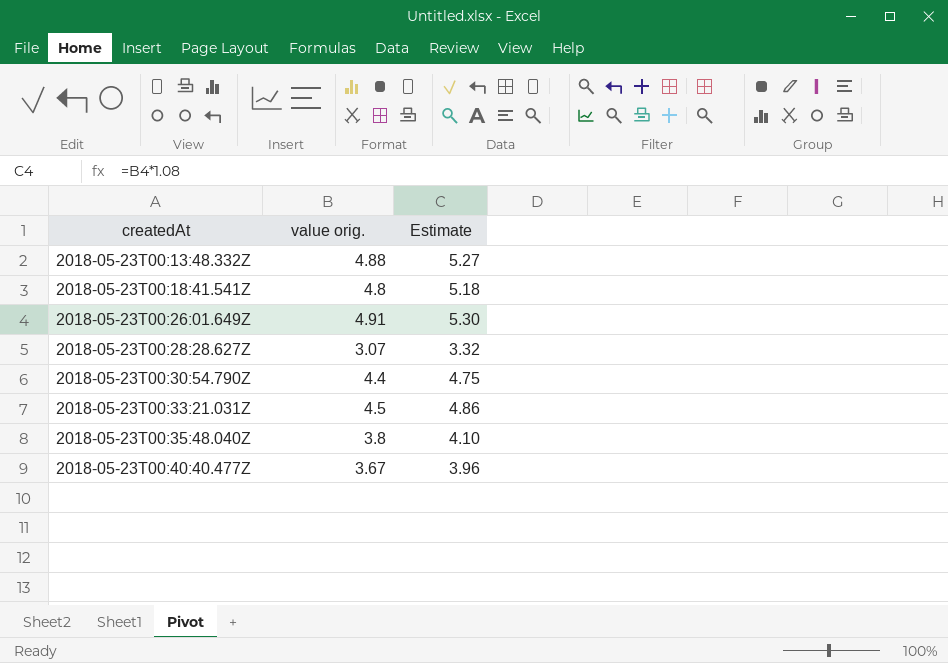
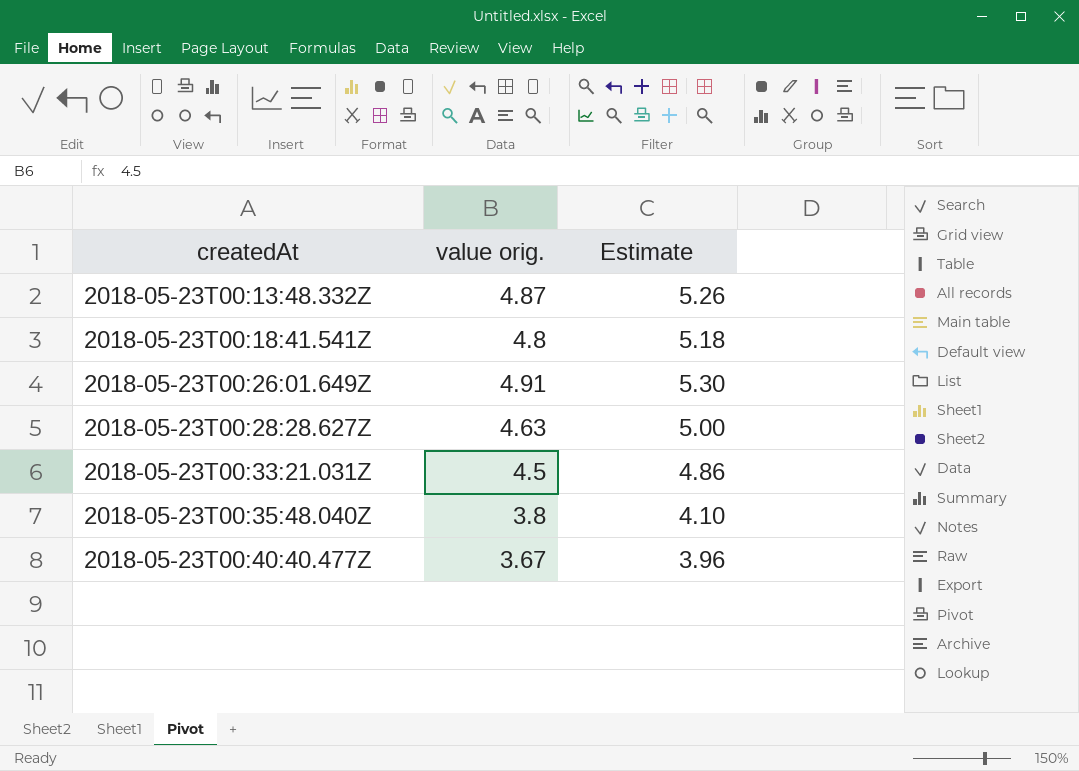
row 2018-05-23T00:30:54.790Z: 4.4 | 4.75 -> none
2018-05-23T00:13:48.332Z | value orig.: 4.88 -> 4.87
2018-05-23T00:13:48.332Z | Estimate: 5.27 -> 5.26
2018-05-23T00:28:28.627Z | value orig.: 3.07 -> 4.63
2018-05-23T00:28:28.627Z | Estimate: 3.32 -> 5.00

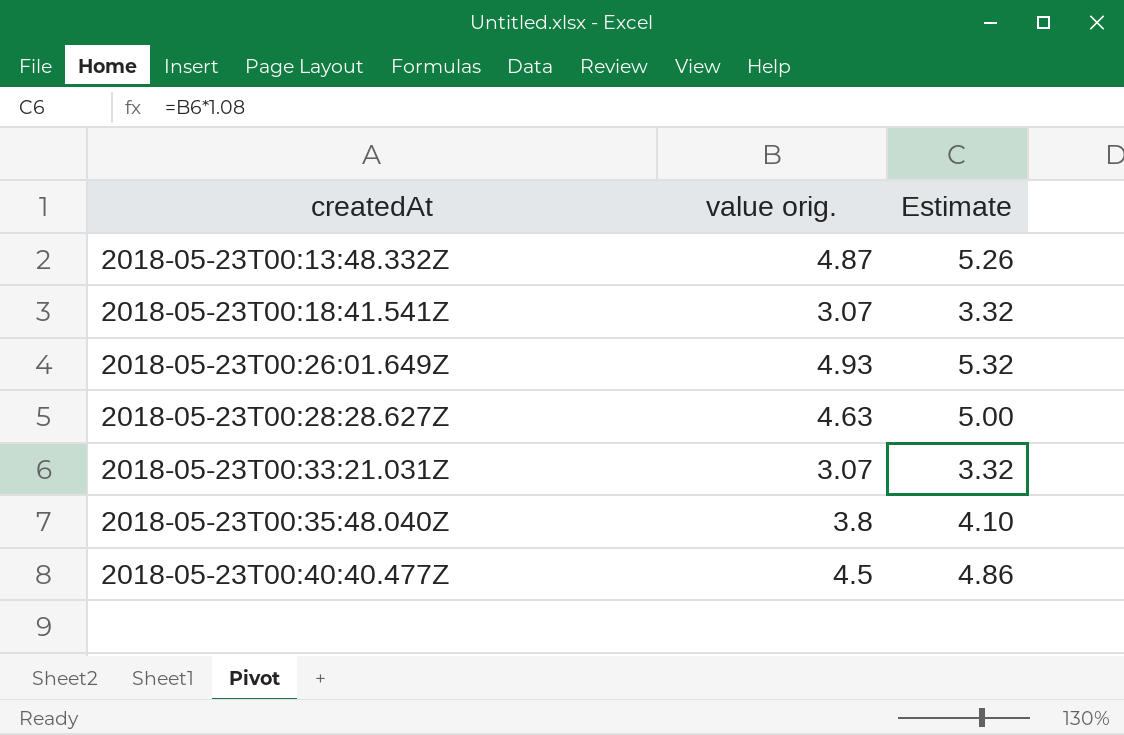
2018-05-23T00:18:41.541Z | value orig.: 4.8 -> 3.07
2018-05-23T00:18:41.541Z | Estimate: 5.18 -> 3.32
2018-05-23T00:26:01.649Z | value orig.: 4.91 -> 4.93
2018-05-23T00:26:01.649Z | Estimate: 5.30 -> 5.32
2018-05-23T00:33:21.031Z | value orig.: 4.5 -> 3.07
2018-05-23T00:33:21.031Z | Estimate: 4.86 -> 3.32
2018-05-23T00:40:40.477Z | value orig.: 3.67 -> 4.5
2018-05-23T00:40:40.477Z | Estimate: 3.96 -> 4.86

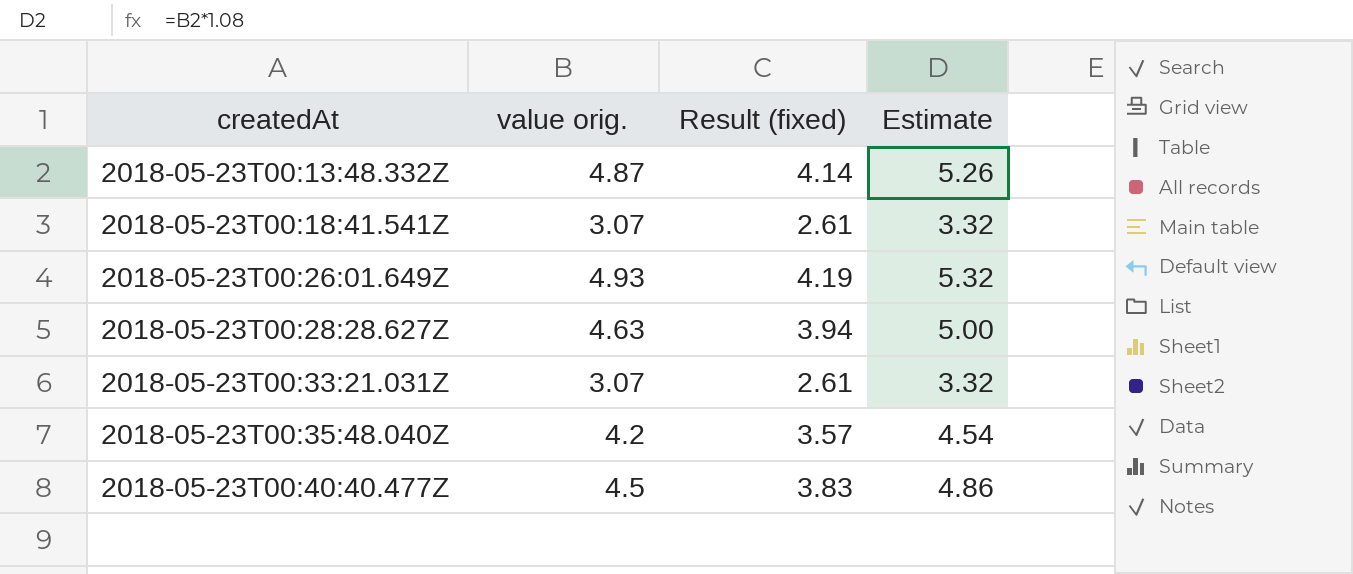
column Result (fixed) | formula: none -> [value orig.] * 0.85
2018-05-23T00:35:48.040Z | value orig.: 3.8 -> 4.2
2018-05-23T00:35:48.040Z | Estimate: 4.10 -> 4.54

